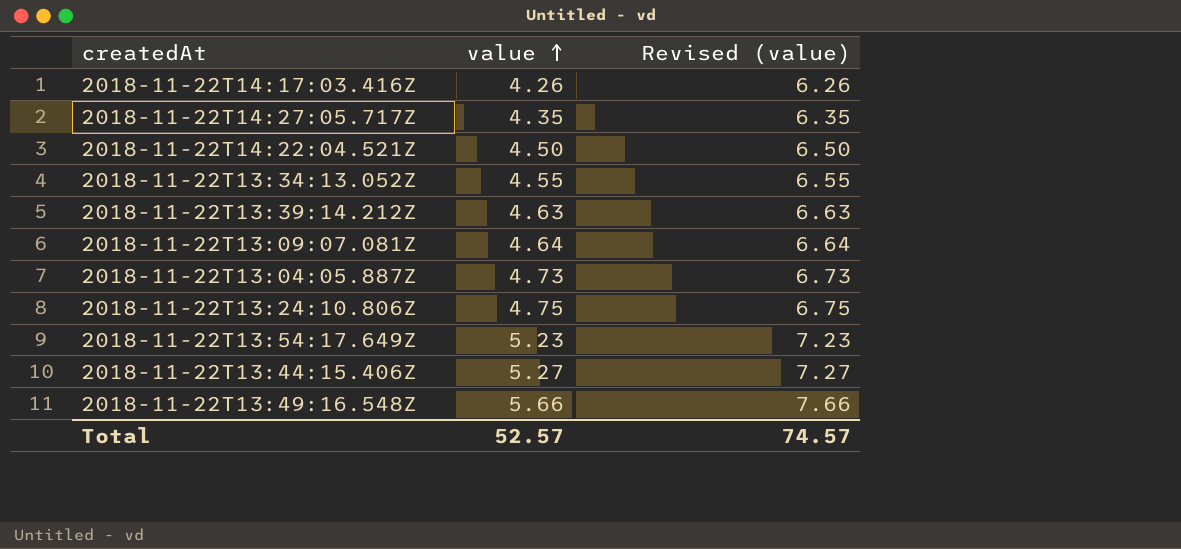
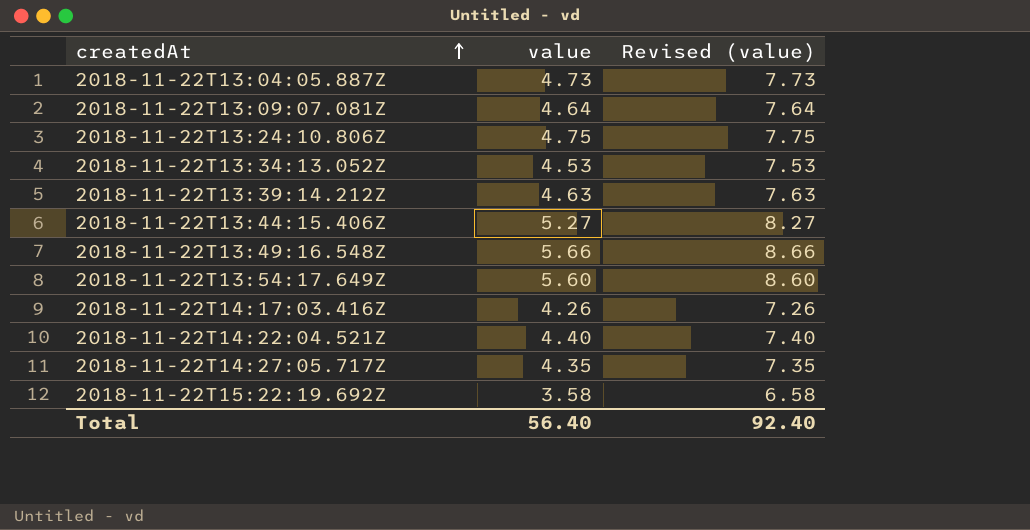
row order: value ascending -> createdAt ascending
column Revised (value) | formula: [value] + 2 -> [value] + 3
2018-11-22T13:34:13.052Z | value: 4.55 -> 4.53
2018-11-22T13:54:17.649Z | value: 5.23 -> 5.60
2018-11-22T14:22:04.521Z | value: 4.50 -> 4.40
row 2018-11-22T15:22:19.692Z: none -> 3.58 | 6.58
Total | value: 52.57 -> 56.40
Total | Revised (value): 74.57 -> 92.40

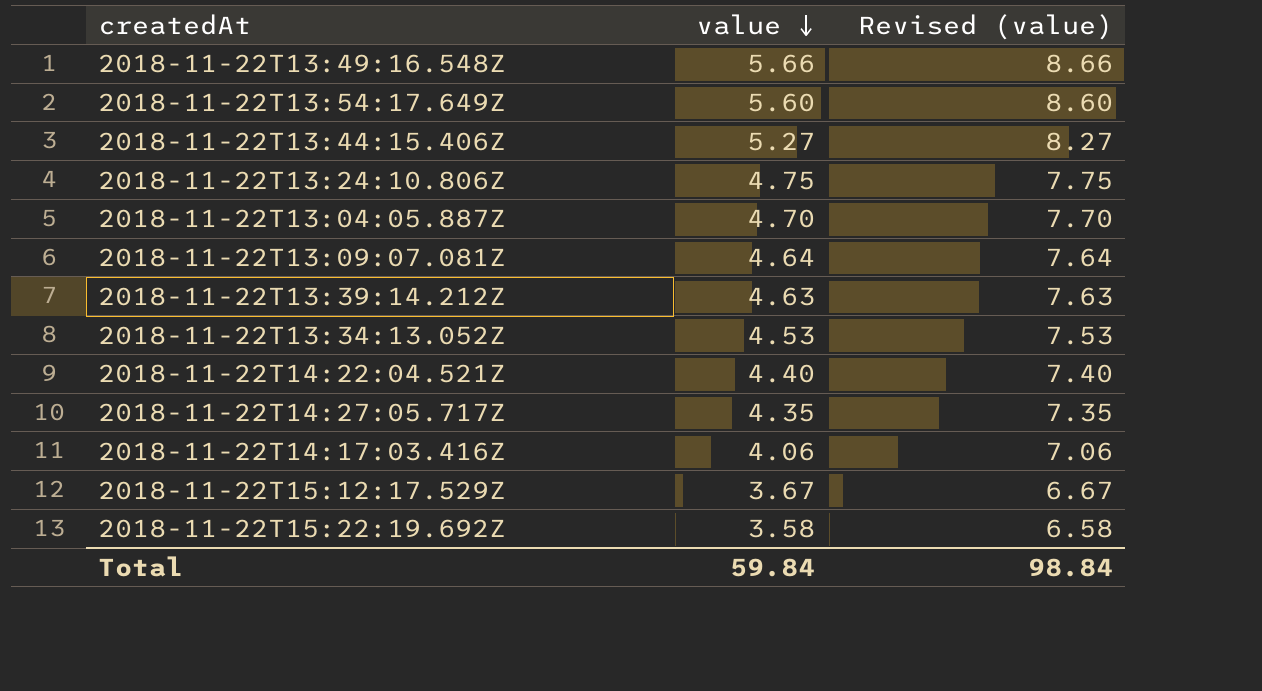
row order: createdAt ascending -> value descending
2018-11-22T13:04:05.887Z | value: 4.73 -> 4.70
2018-11-22T13:04:05.887Z | Revised (value): 7.73 -> 7.70
2018-11-22T14:17:03.416Z | value: 4.26 -> 4.06
2018-11-22T14:17:03.416Z | Revised (value): 7.26 -> 7.06
row 2018-11-22T15:12:17.529Z: none -> 3.67 | 6.67
Total | value: 56.40 -> 59.84
Total | Revised (value): 92.40 -> 98.84

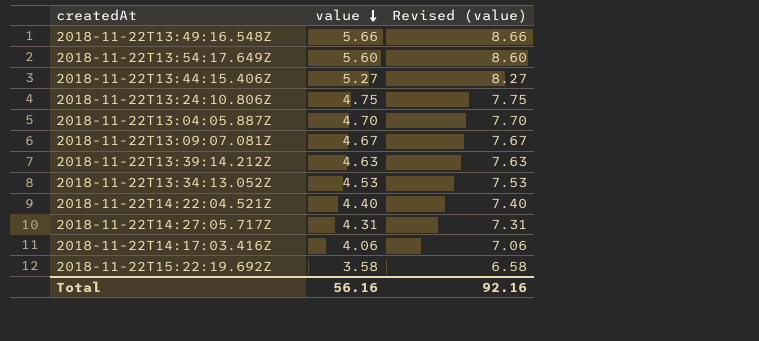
row 2018-11-22T15:12:17.529Z: 3.67 | 6.67 -> none
2018-11-22T13:09:07.081Z | value: 4.64 -> 4.67
2018-11-22T13:09:07.081Z | Revised (value): 7.64 -> 7.67
2018-11-22T14:27:05.717Z | value: 4.35 -> 4.31
2018-11-22T14:27:05.717Z | Revised (value): 7.35 -> 7.31
Total | value: 59.84 -> 56.16
Total | Revised (value): 98.84 -> 92.16

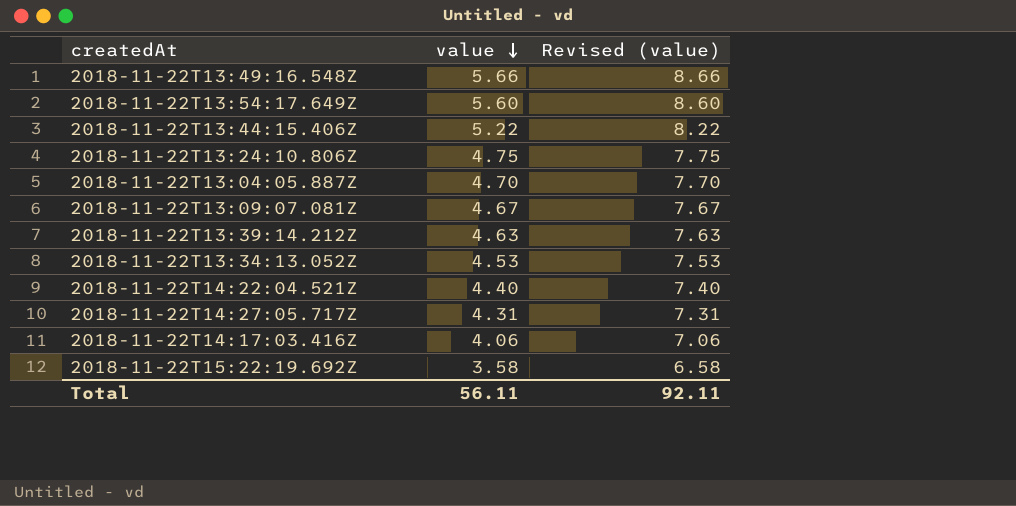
2018-11-22T13:44:15.406Z | value: 5.27 -> 5.22
2018-11-22T13:44:15.406Z | Revised (value): 8.27 -> 8.22
Total | value: 56.16 -> 56.11
Total | Revised (value): 92.16 -> 92.11

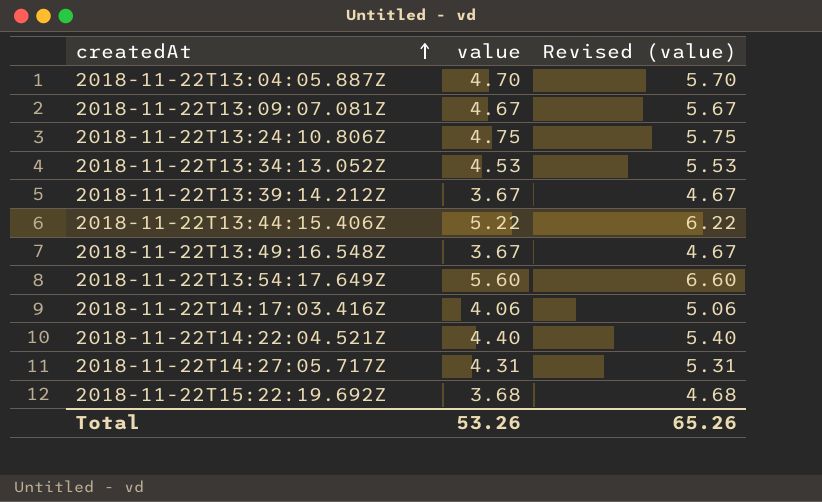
row order: value descending -> createdAt ascending
column Revised (value) | formula: [value] + 3 -> [value] + 1
2018-11-22T13:39:14.212Z | value: 4.63 -> 3.67
2018-11-22T13:49:16.548Z | value: 5.66 -> 3.67
2018-11-22T15:22:19.692Z | value: 3.58 -> 3.68
Total | value: 56.11 -> 53.26
Total | Revised (value): 92.11 -> 65.26

